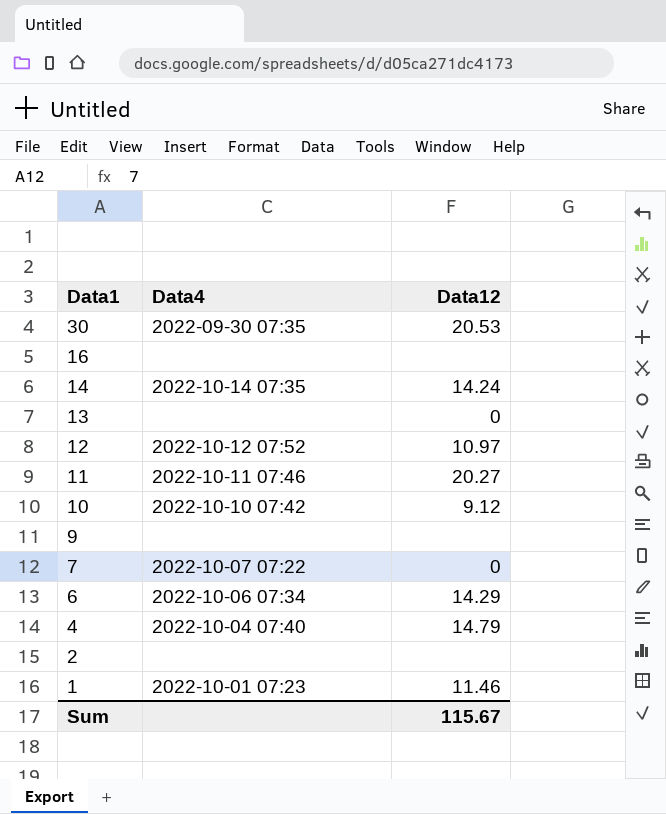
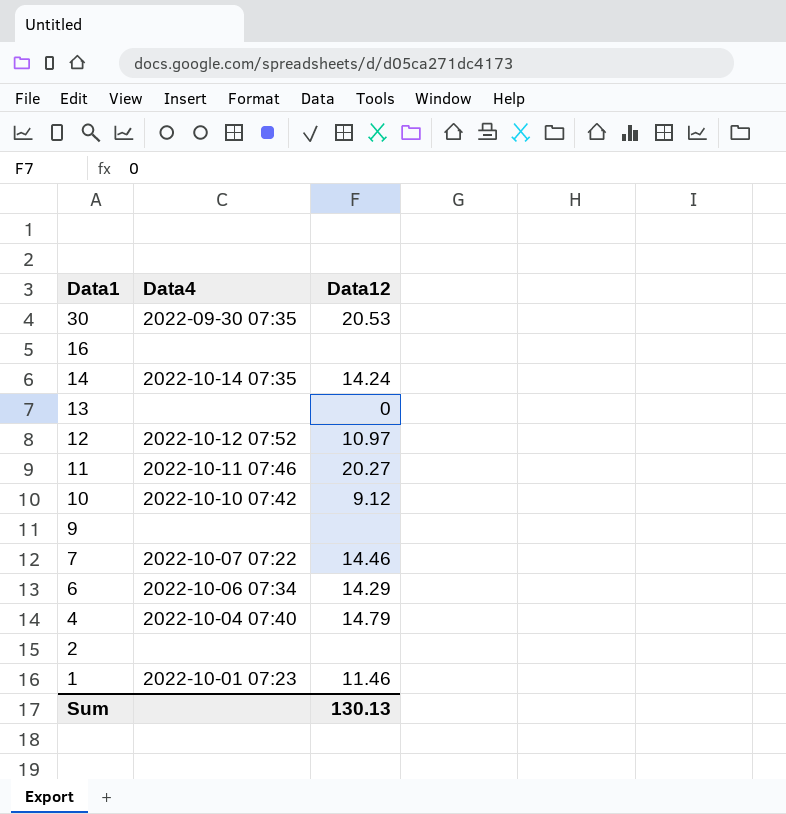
7 | Data12: 0 -> 14.46
Sum | Data12: 115.67 -> 130.13

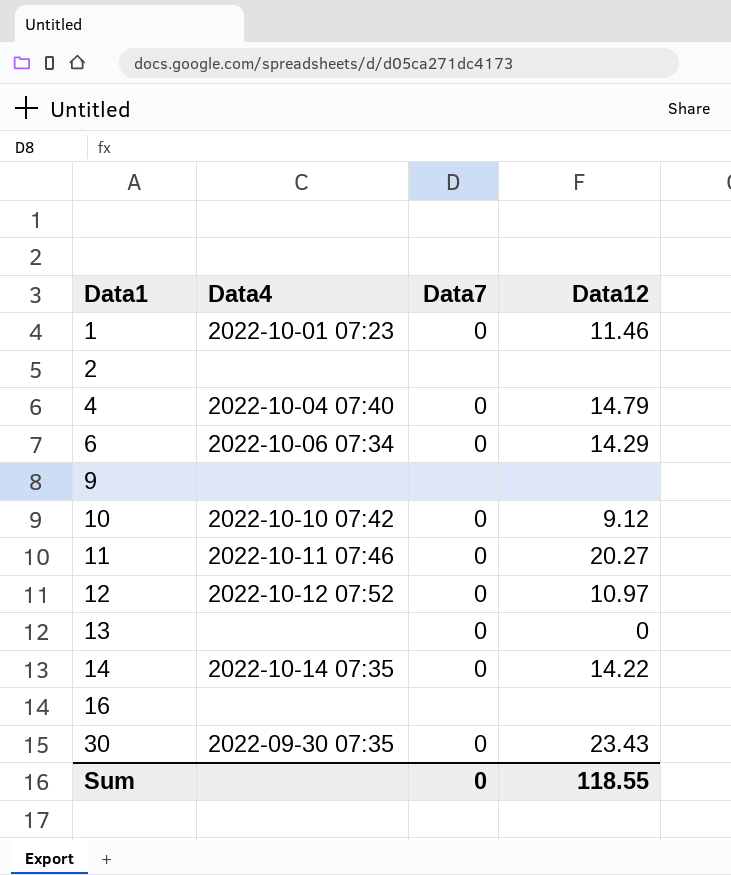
row order: Data1 descending -> Data1 ascending
column Data7 | position: none -> 3
row 7: 2022-10-07 07:22 | 14.46 -> none
14 | Data12: 14.24 -> 14.22
30 | Data12: 20.53 -> 23.43
Sum | Data12: 130.13 -> 118.55

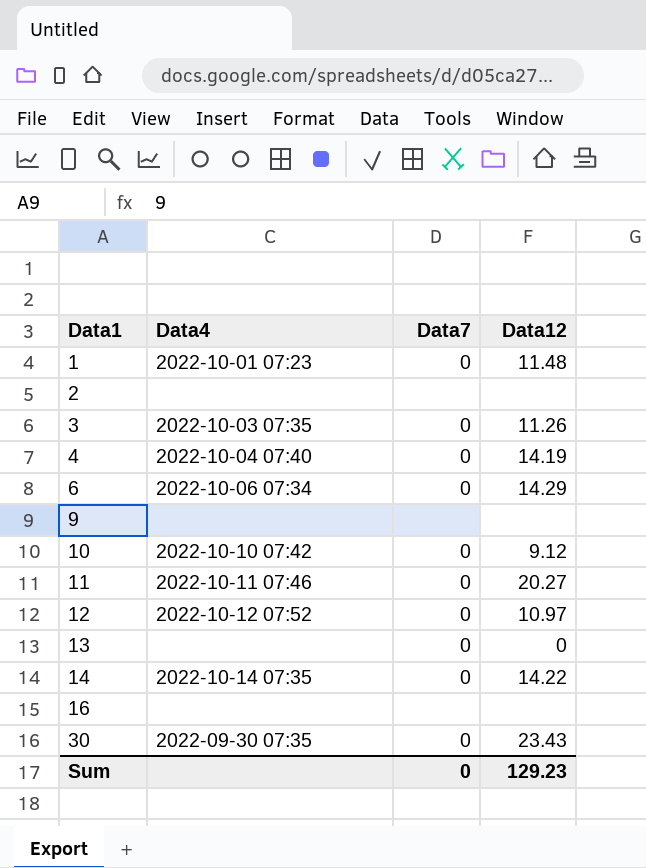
1 | Data12: 11.46 -> 11.48
row 3: none -> 2022-10-03 07:35 | 0 | 11.26
4 | Data12: 14.79 -> 14.19
Sum | Data12: 118.55 -> 129.23

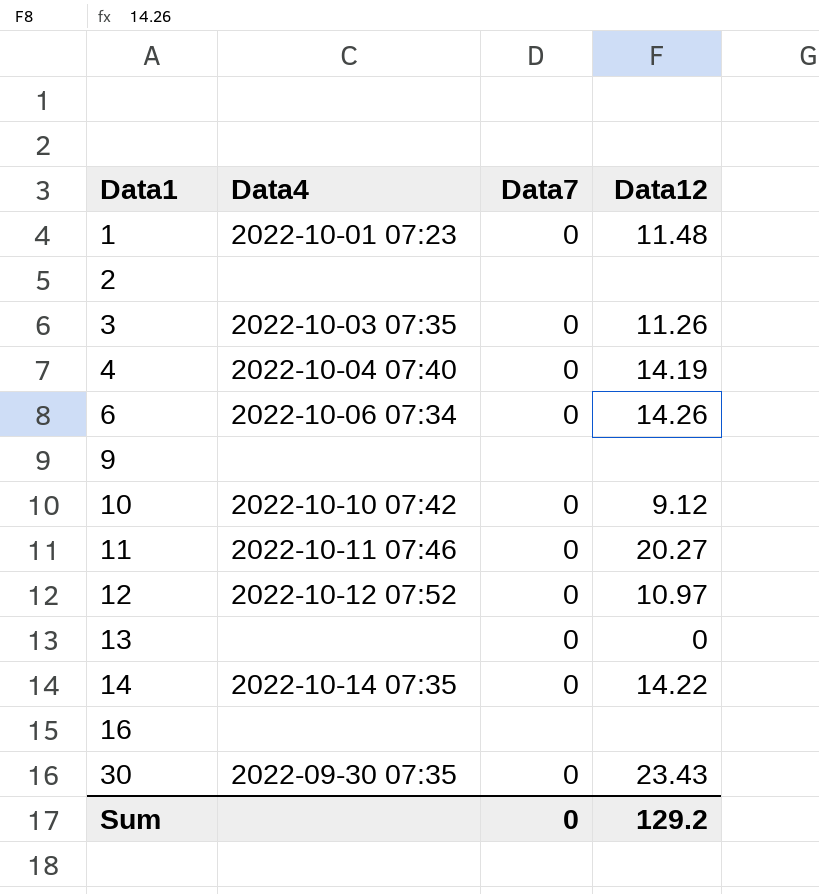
6 | Data12: 14.29 -> 14.26
Sum | Data12: 129.23 -> 129.2

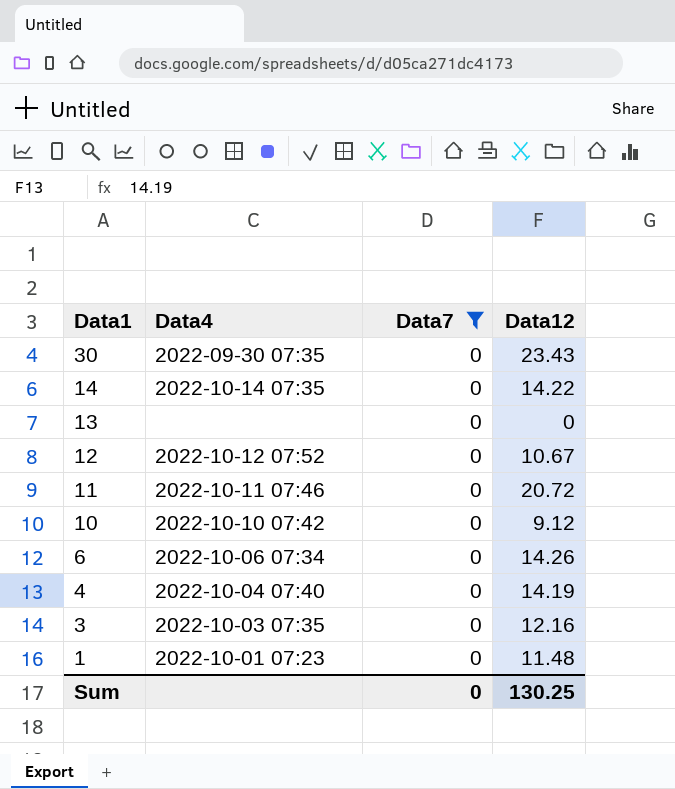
filter: none -> Data7 = 0
row order: Data1 ascending -> Data1 descending
12 | Data12: 10.97 -> 10.67
11 | Data12: 20.27 -> 20.72
3 | Data12: 11.26 -> 12.16
Sum | Data12: 129.2 -> 130.25

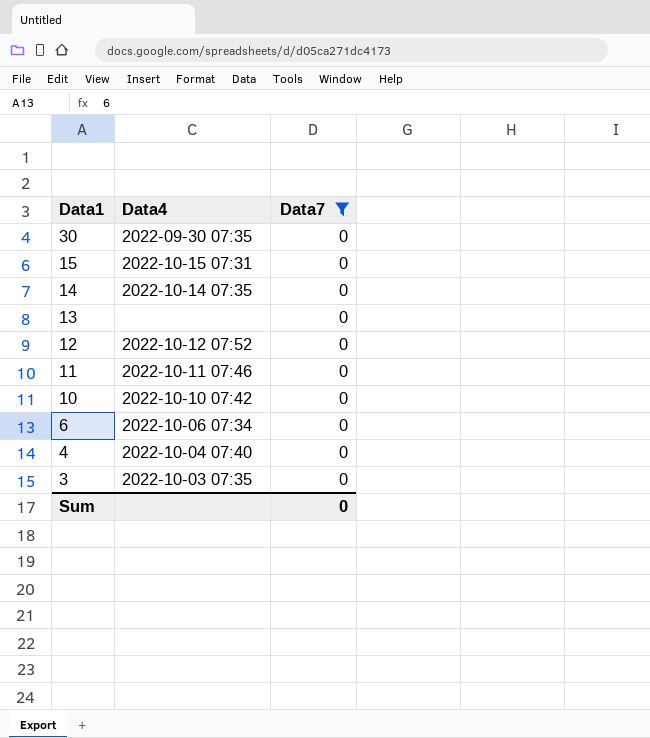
column Data12 | position: 4 -> none
row 1: 2022-10-01 07:23 | 0 | 11.48 -> none
row 15: none -> 2022-10-15 07:31 | 0

